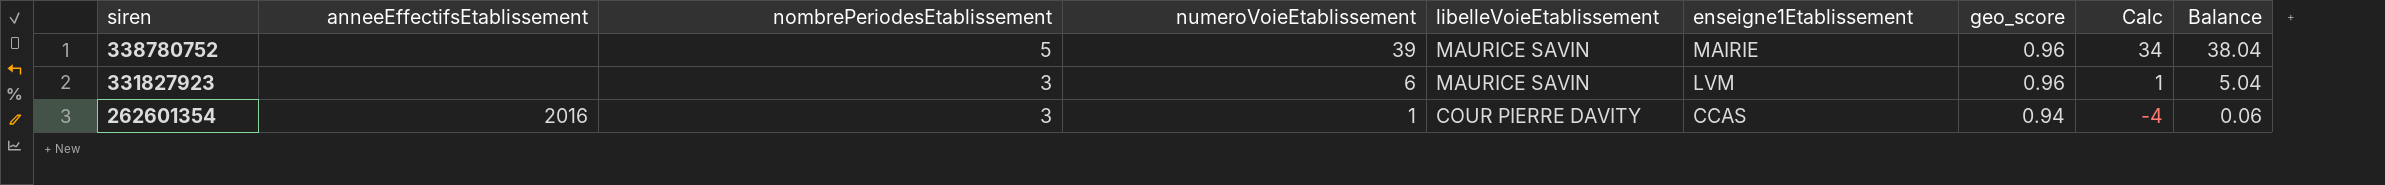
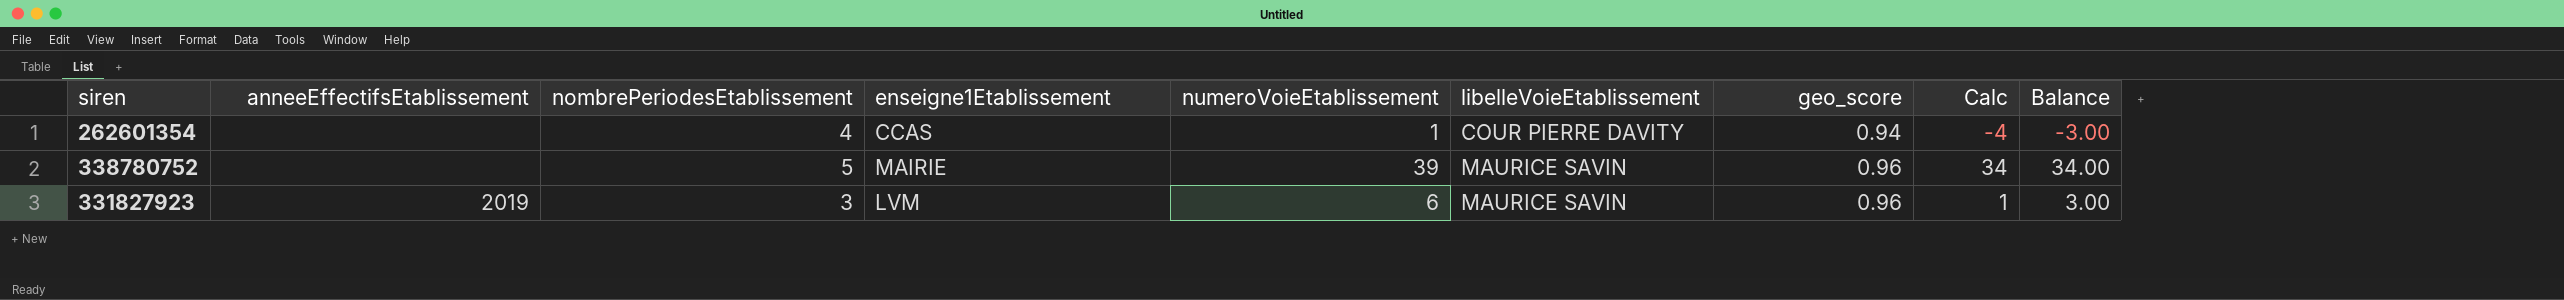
row order: siren descending -> libelleVoieEtablissement ascending
column enseigne1Etablissement | position: 6 -> 4
column Balance | formula: [numeroVoieEtablissement] - [geo_score] -> [numeroVoieEtablissement] - [nombrePeriodesEtablissement]
262601354 | anneeEffectifsEtablissement: 2016 -> none
262601354 | nombrePeriodesEtablissement: 3 -> 4
331827923 | anneeEffectifsEtablissement: none -> 2019

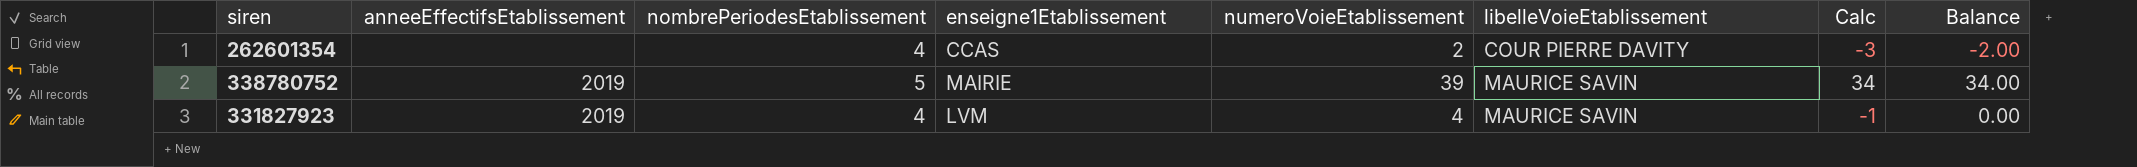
column geo_score | position: 7 -> none
262601354 | numeroVoieEtablissement: 1 -> 2
262601354 | Calc: -4 -> -3
262601354 | Balance: -3.00 -> -2.00
338780752 | anneeEffectifsEtablissement: none -> 2019
331827923 | nombrePeriodesEtablissement: 3 -> 4
331827923 | numeroVoieEtablissement: 6 -> 4
331827923 | Calc: 1 -> -1
331827923 | Balance: 3.00 -> 0.00

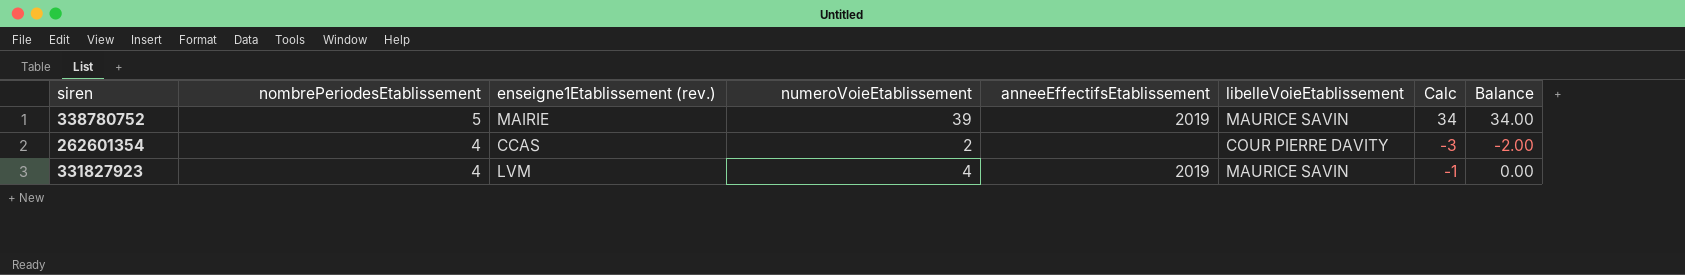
row order: libelleVoieEtablissement ascending -> nombrePeriodesEtablissement descending
column name: enseigne1Etablissement -> enseigne1Etablissement (rev.)
column anneeEffectifsEtablissement | position: 2 -> 5

